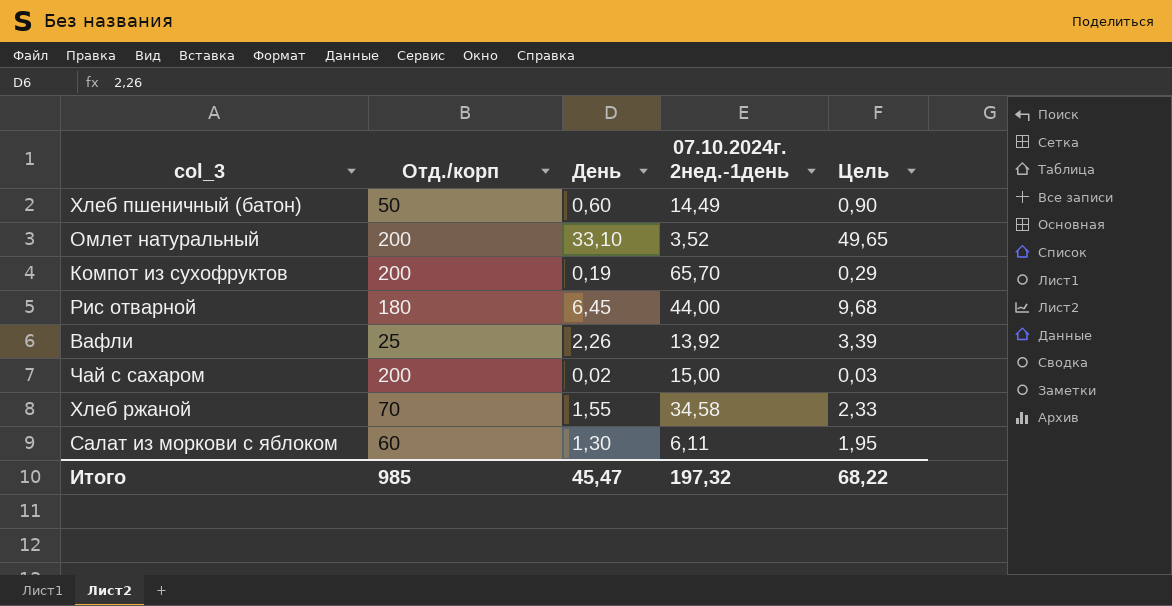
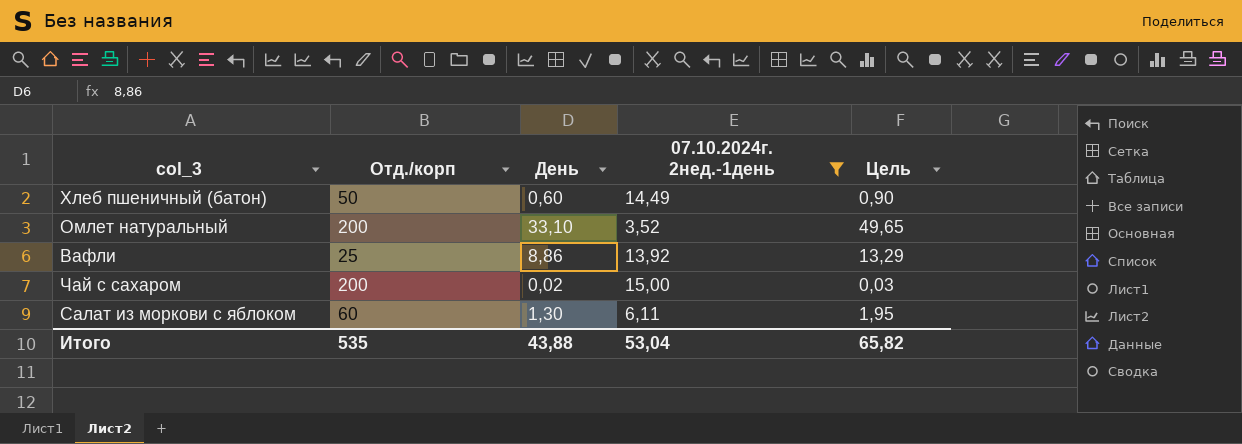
filter: none -> 07.10.2024г. 2нед.-1день <= 15,00
Вафли | День: 2,26 -> 8,86
Вафли | Цель: 3,39 -> 13,29
Итого | Отд./корп: 985 -> 535
Итого | День: 45,47 -> 43,88
Итого | 07.10.2024г. 2нед.-1день: 197,32 -> 53,04
Итого | Цель: 68,22 -> 65,82

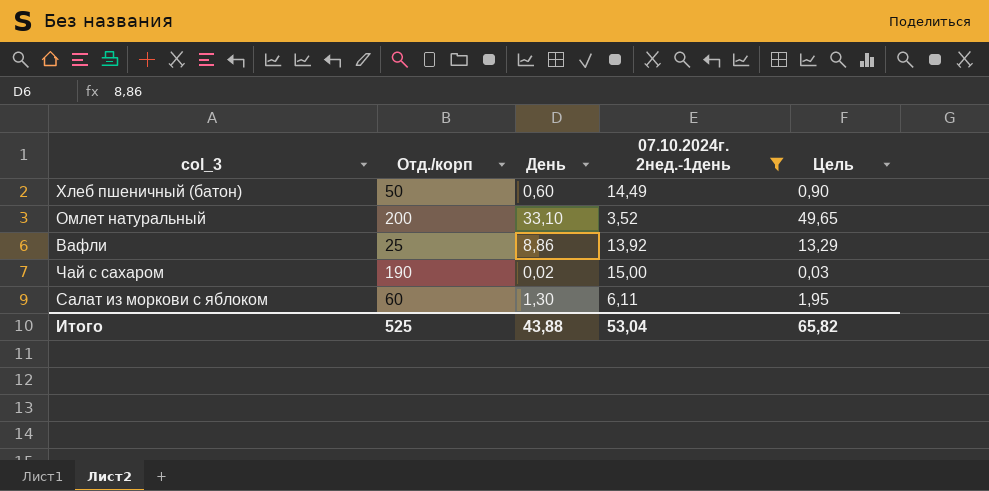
Чай с сахаром | Отд./корп: 200 -> 190
Итого | Отд./корп: 535 -> 525

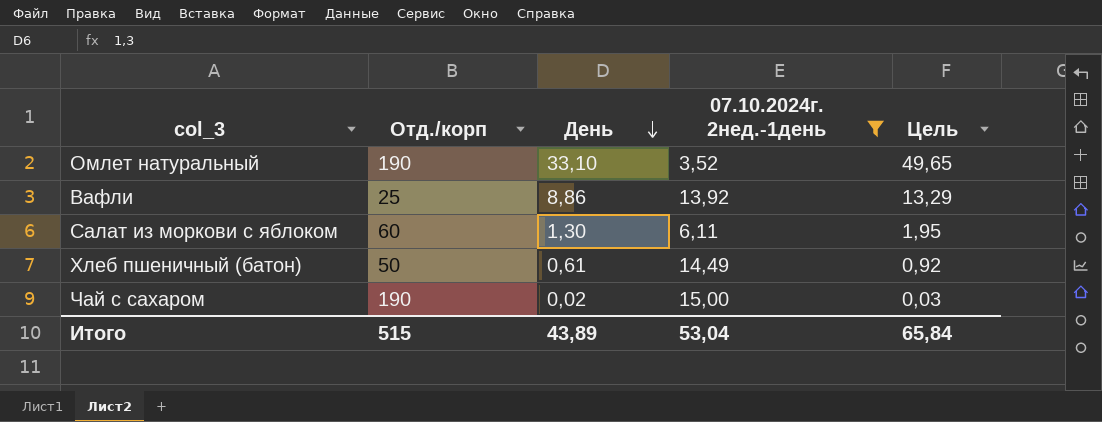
row order: none -> День descending
Омлет натуральный | Отд./корп: 200 -> 190
Хлеб пшеничный (батон) | День: 0,60 -> 0,61
Хлеб пшеничный (батон) | Цель: 0,90 -> 0,92
Итого | Отд./корп: 525 -> 515
Итого | День: 43,88 -> 43,89
Итого | Цель: 65,82 -> 65,84

